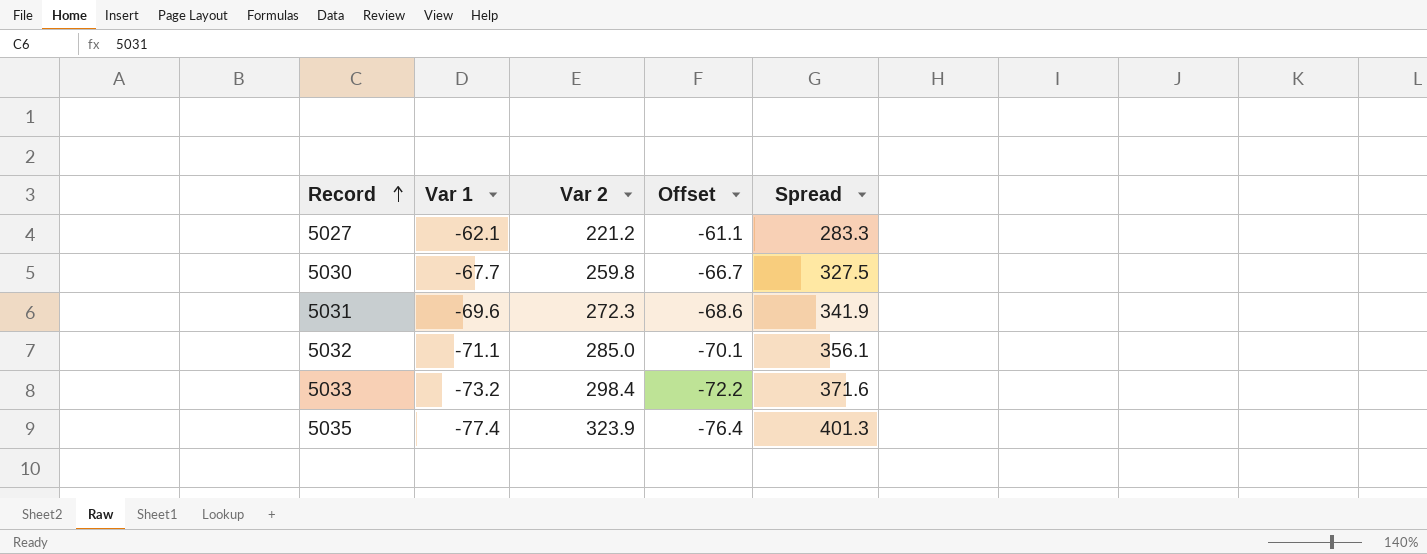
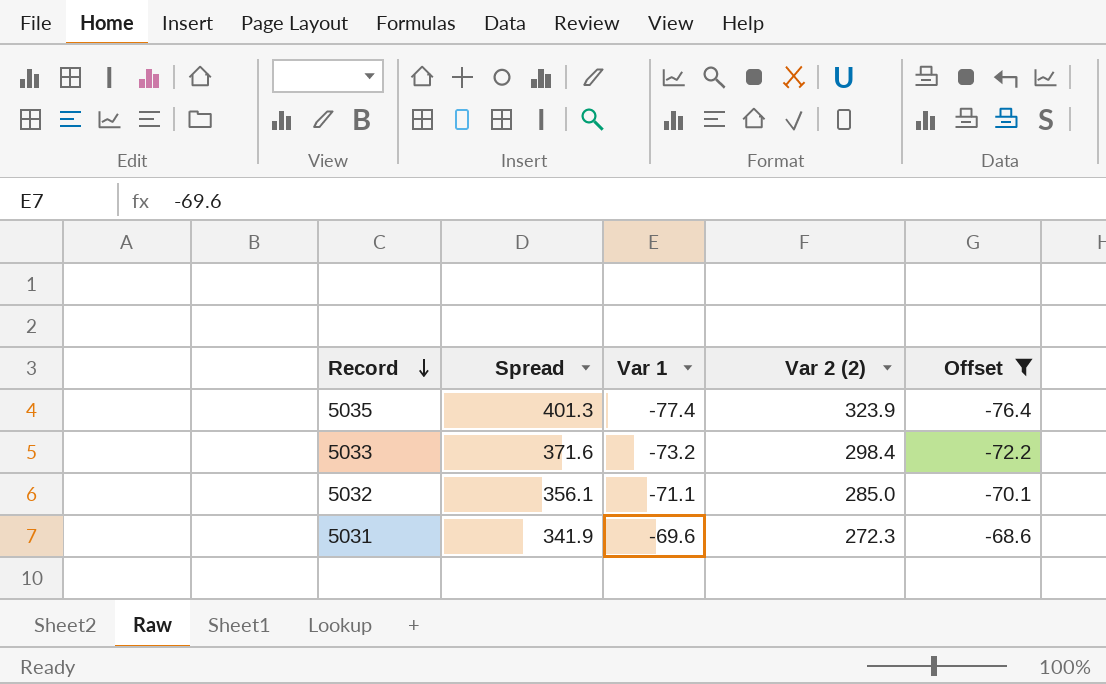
filter: none -> Offset <= -68.6
row order: Record ascending -> Record descending
column Spread | position: 5 -> 2
column name: Var 2 -> Var 2 (2)

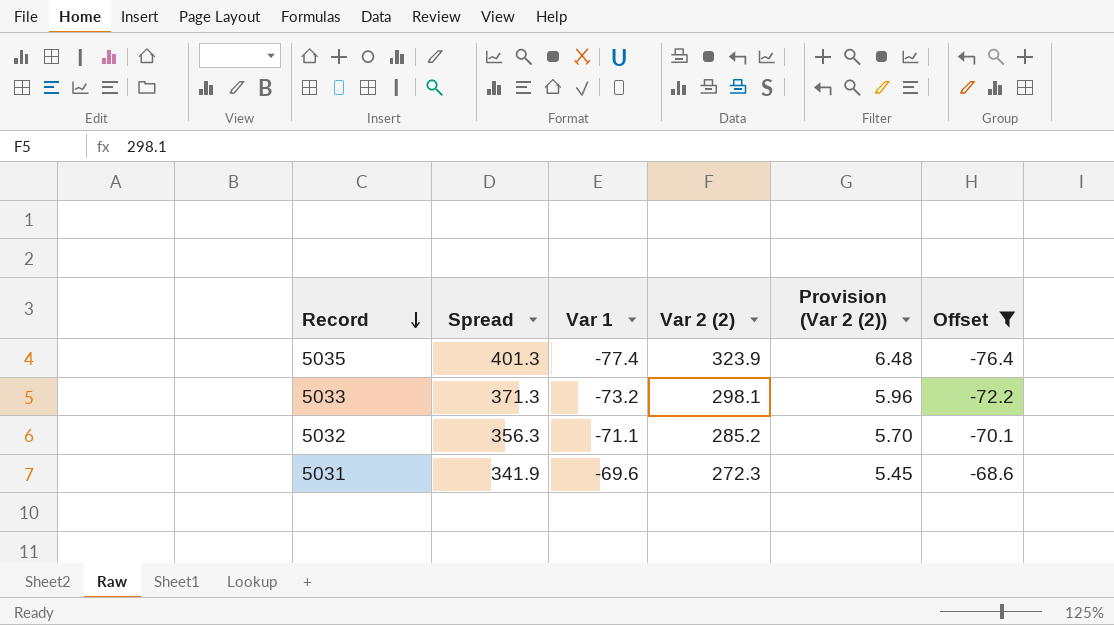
column Provision (Var 2 (2)) | formula: none -> [Var 2 (2)] * 0.02
5033 | Spread: 371.6 -> 371.3
5033 | Var 2 (2): 298.4 -> 298.1
5032 | Spread: 356.1 -> 356.3
5032 | Var 2 (2): 285.0 -> 285.2

